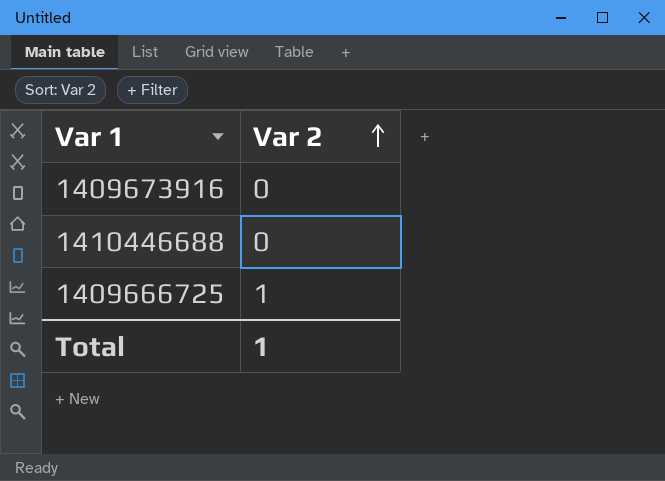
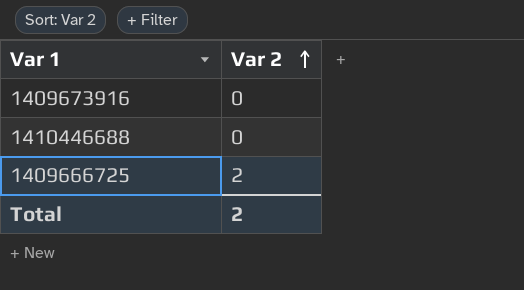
1409666725 | Var 2: 1 -> 2
Total | Var 2: 1 -> 2

